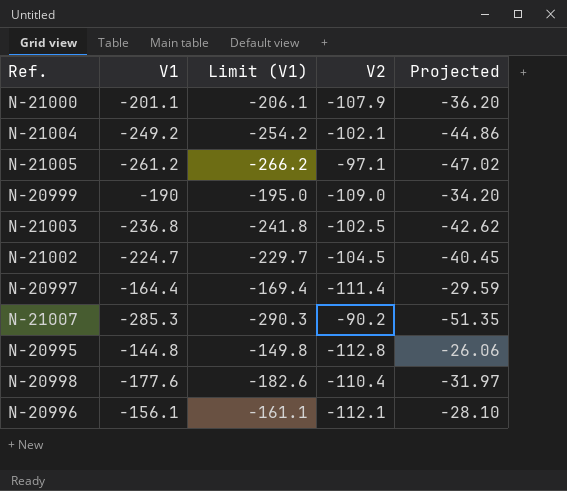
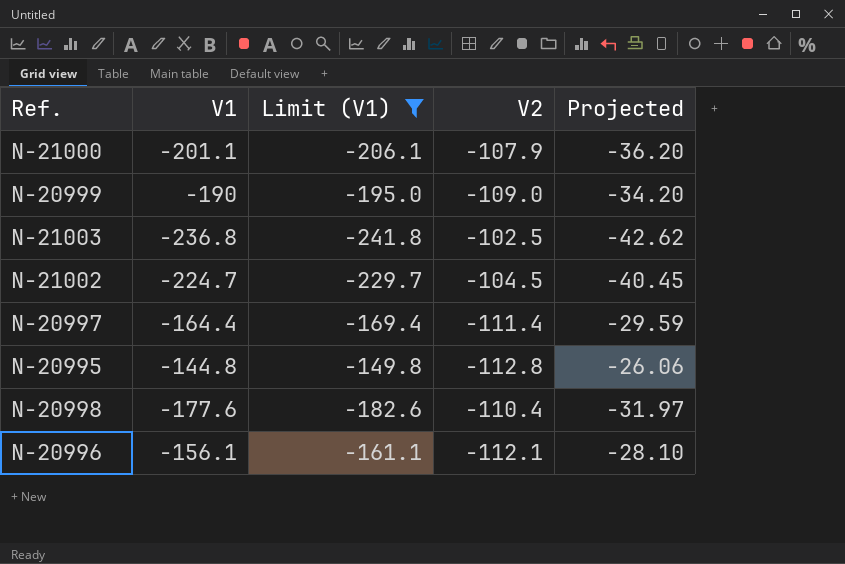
filter: none -> Limit (V1) >= -241.8

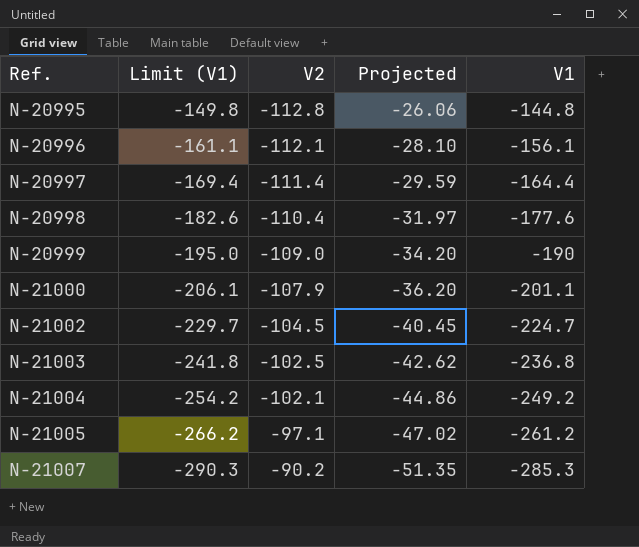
filter: Limit (V1) >= -241.8 -> none
row order: none -> Ref. ascending
column V1 | position: 2 -> 5

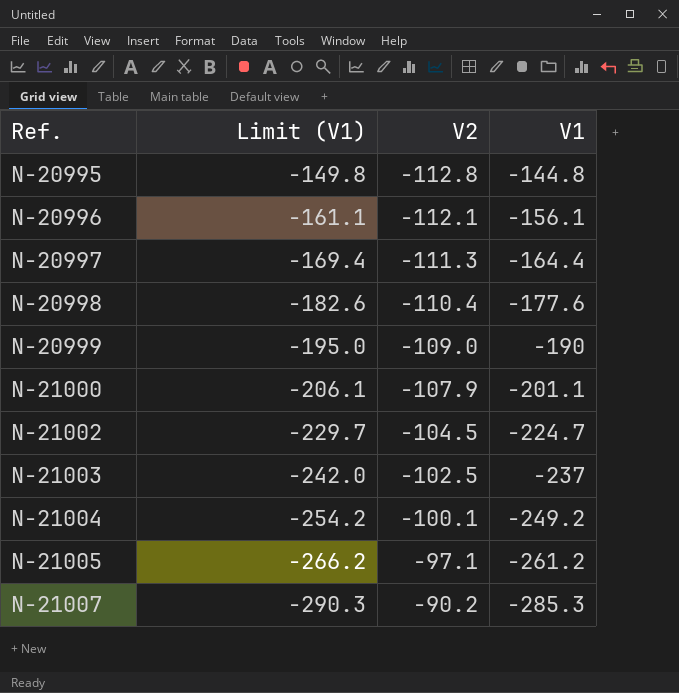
column Projected | formula: [V1] * 0.18 -> none
N-20997 | V2: -111.4 -> -111.3
N-21003 | Limit (V1): -241.8 -> -242.0
N-21003 | V1: -236.8 -> -237
N-21004 | V2: -102.1 -> -100.1

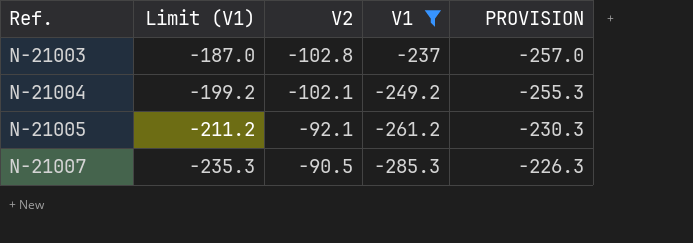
filter: none -> V1 <= -237
column Limit (V1) | formula: [V1] - 5 -> [V1] + 50
column PROVISION | formula: none -> [V2] * 2.5
N-21003 | V2: -102.5 -> -102.8
N-21004 | V2: -100.1 -> -102.1
N-21005 | V2: -97.1 -> -92.1
N-21007 | V2: -90.2 -> -90.5

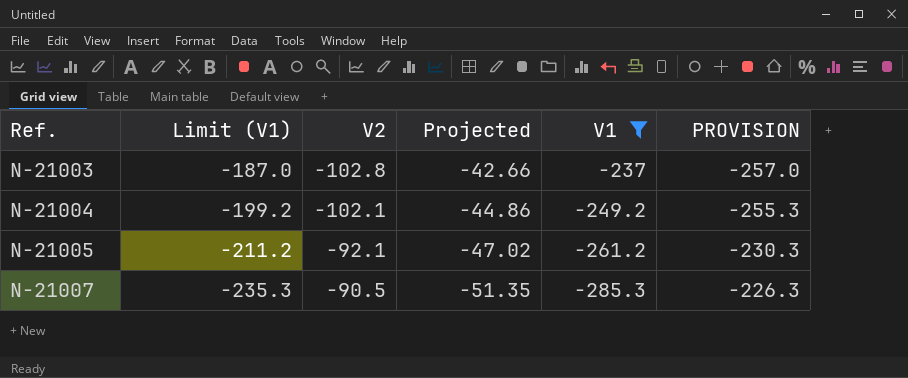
column Projected | formula: none -> [V1] * 0.18

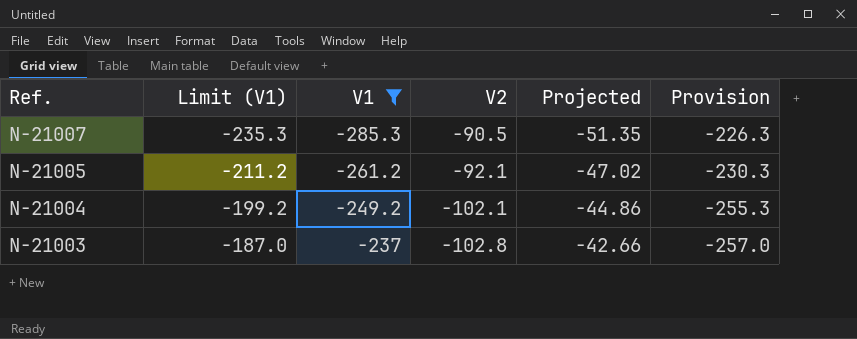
row order: Ref. ascending -> Ref. descending
column V1 | position: 5 -> 3
column name: PROVISION -> Provision

